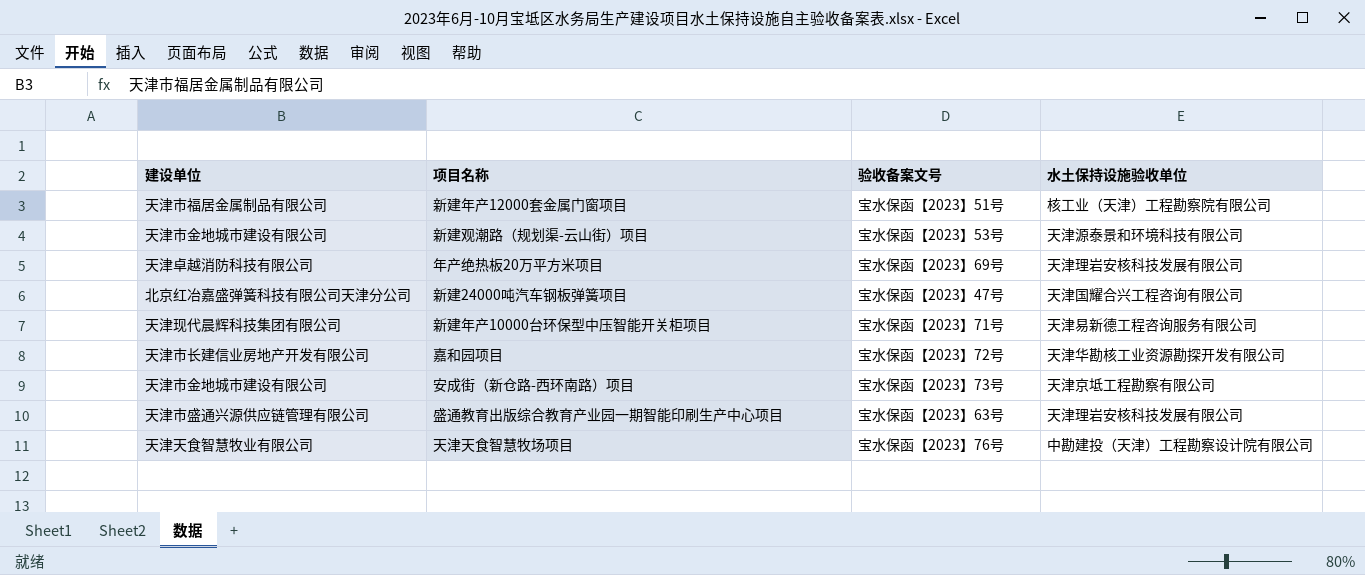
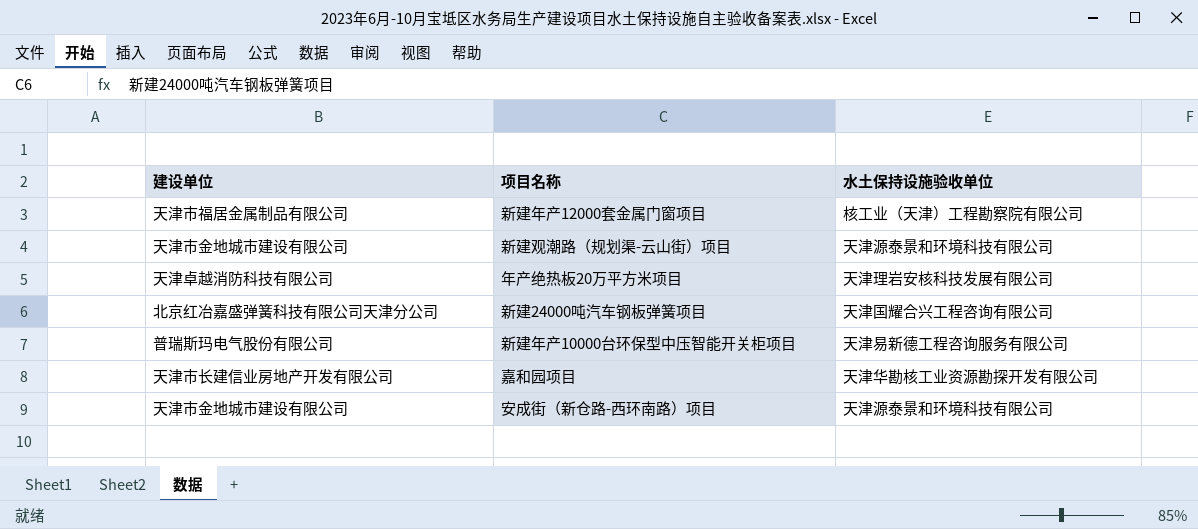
column 验收备案文号 | position: 3 -> none
row 盛通教育出版综合教育产业园一期智能印刷生产中心项目: 天津市盛通兴源供应链管理有限公司 | 宝水保函【2023】63号 | 天津理岩安核科技发展有限公司 -> none
row 天津天食智慧牧场项目: 天津天食智慧牧业有限公司 | 宝水保函【2023】76号 | 中勘建投（天津）工程勘察设计院有限公司 -> none
新建年产10000台环保型中压智能开关柜项目 | 建设单位: 天津现代晨辉科技集团有限公司 -> 普瑞斯玛电气股份有限公司
安成街（新仓路-西环南路）项目 | 水土保持设施验收单位: 天津京坻工程勘察有限公司 -> 天津源泰景和环境科技有限公司

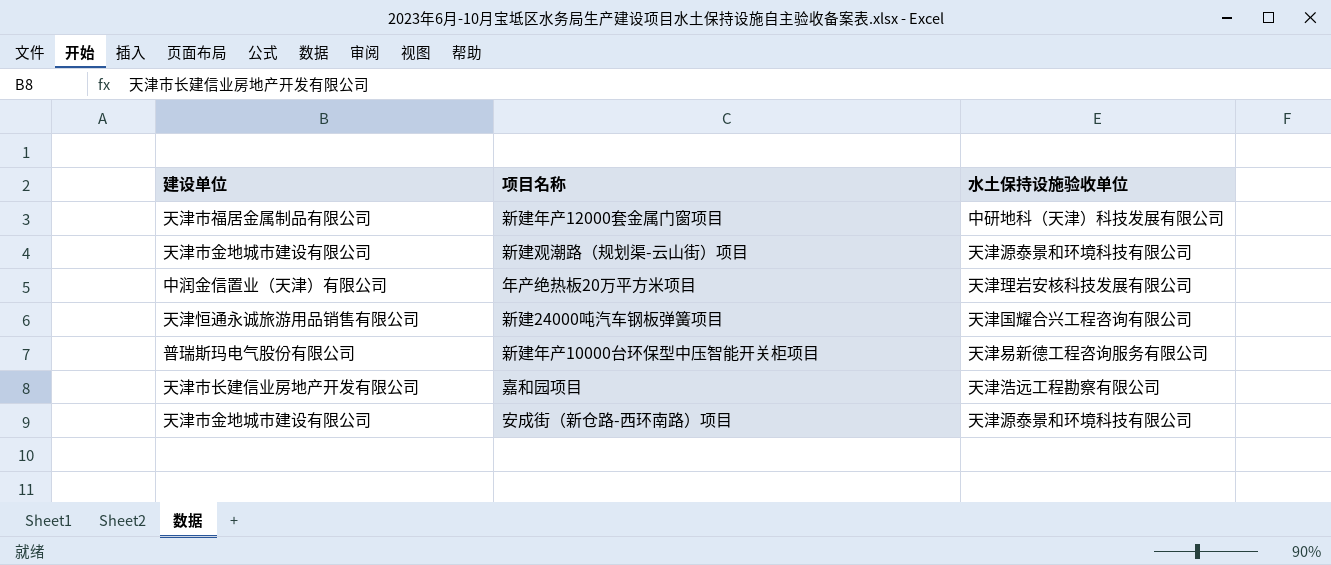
新建年产12000套金属门窗项目 | 水土保持设施验收单位: 核工业（天津）工程勘察院有限公司 -> 中研地科（天津）科技发展有限公司
年产绝热板20万平方米项目 | 建设单位: 天津卓越消防科技有限公司 -> 中润金信置业（天津）有限公司
新建24000吨汽车钢板弹簧项目 | 建设单位: 北京红冶嘉盛弹簧科技有限公司天津分公司 -> 天津恒通永诚旅游用品销售有限公司
嘉和园项目 | 水土保持设施验收单位: 天津华勘核工业资源勘探开发有限公司 -> 天津浩远工程勘察有限公司

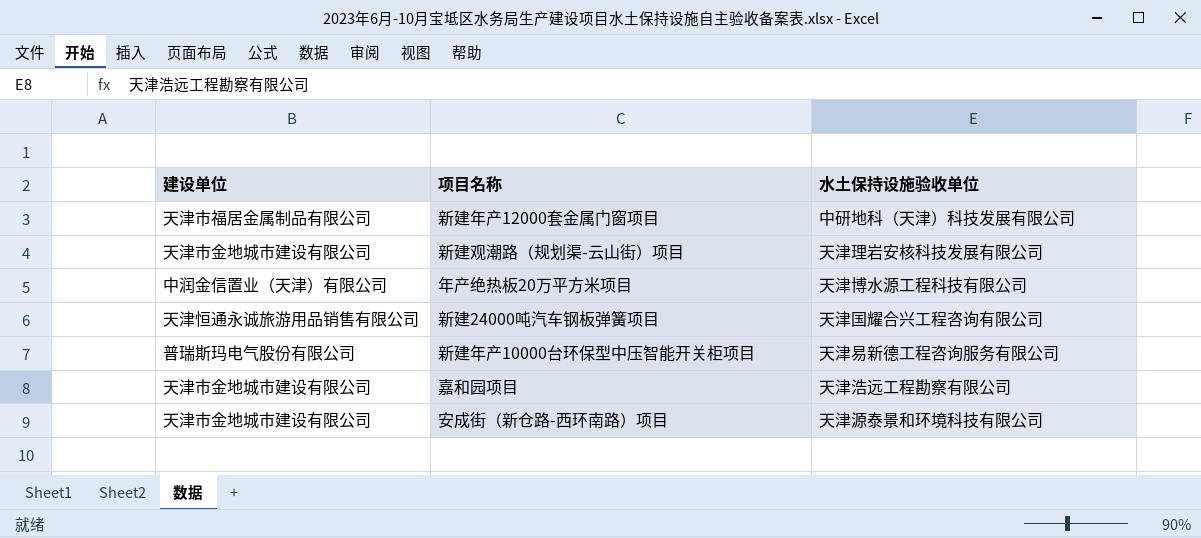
新建观潮路（规划渠-云山街）项目 | 水土保持设施验收单位: 天津源泰景和环境科技有限公司 -> 天津理岩安核科技发展有限公司
年产绝热板20万平方米项目 | 水土保持设施验收单位: 天津理岩安核科技发展有限公司 -> 天津博水源工程科技有限公司
嘉和园项目 | 建设单位: 天津市长建信业房地产开发有限公司 -> 天津市金地城市建设有限公司

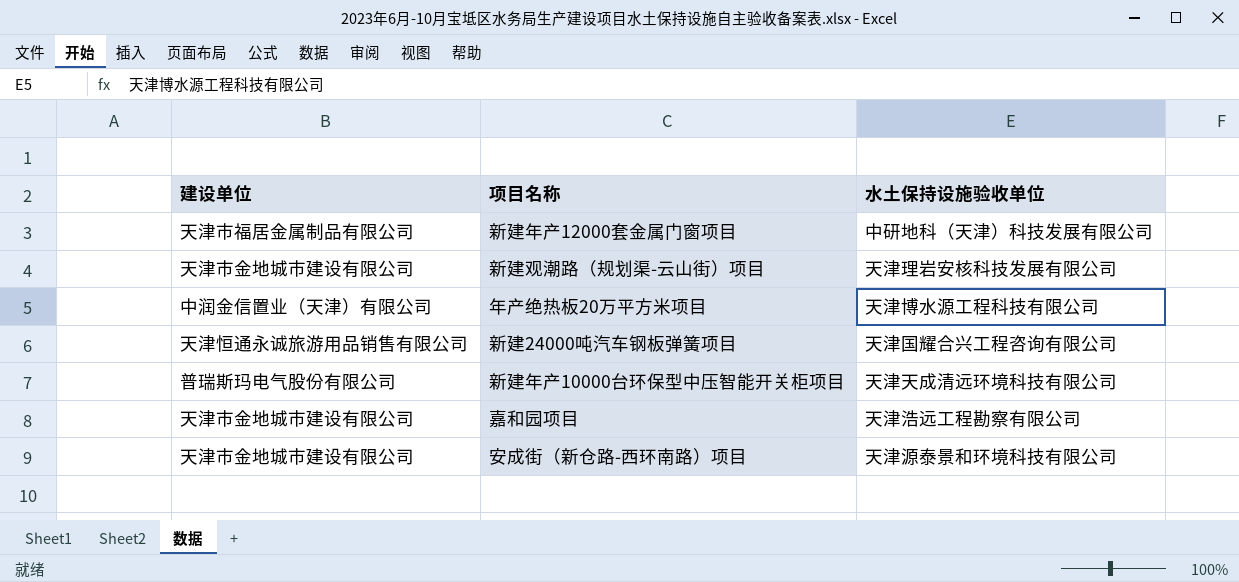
新建年产10000台环保型中压智能开关柜项目 | 水土保持设施验收单位: 天津易新德工程咨询服务有限公司 -> 天津天成清远环境科技有限公司

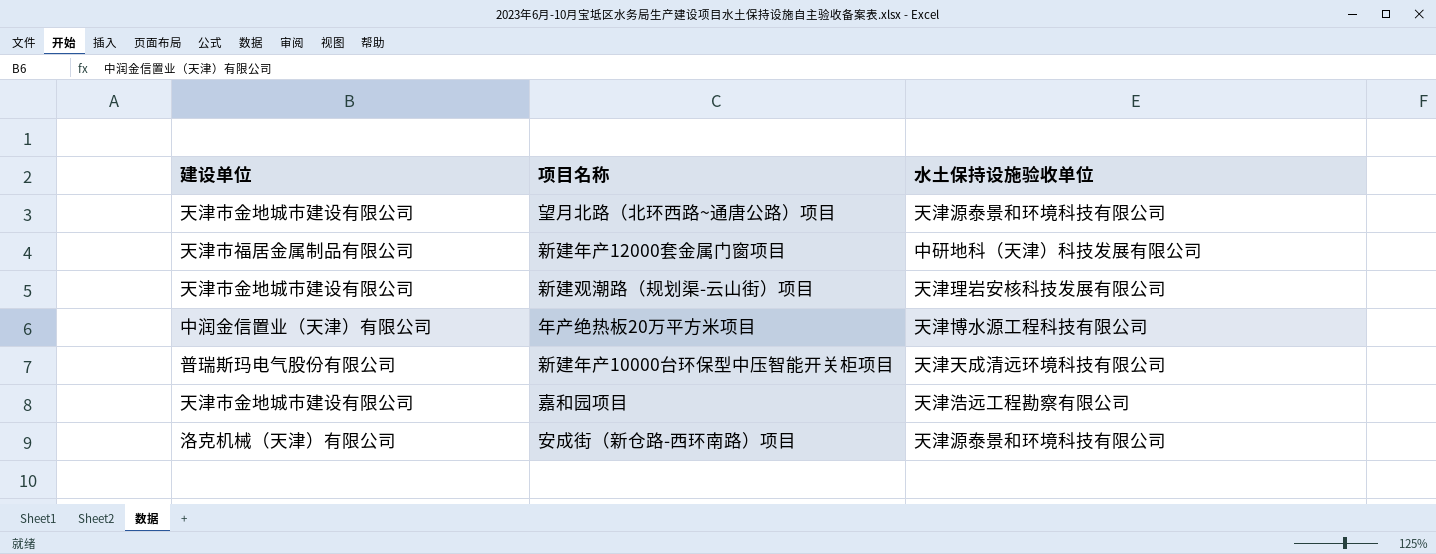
row 新建24000吨汽车钢板弹簧项目: 天津恒通永诚旅游用品销售有限公司 | 天津国耀合兴工程咨询有限公司 -> none
row 望月北路（北环西路~通唐公路）项目: none -> 天津市金地城市建设有限公司 | 天津源泰景和环境科技有限公司
安成街（新仓路-西环南路）项目 | 建设单位: 天津市金地城市建设有限公司 -> 洛克机械（天津）有限公司

